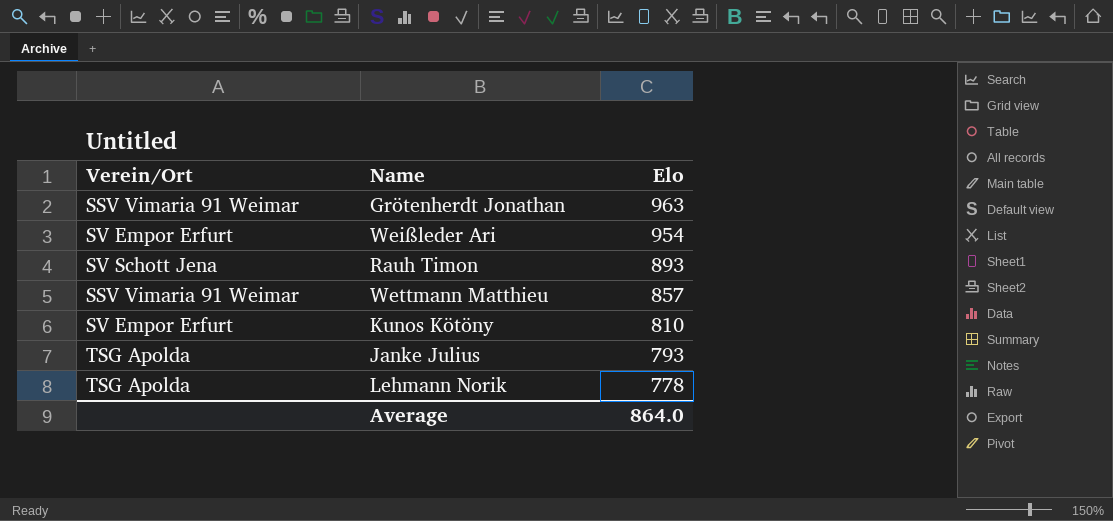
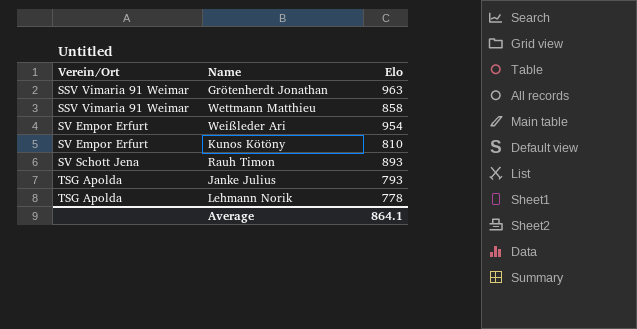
row order: Elo descending -> Verein/Ort ascending
Wettmann Matthieu | Elo: 857 -> 858
Average | Elo: 864.0 -> 864.1

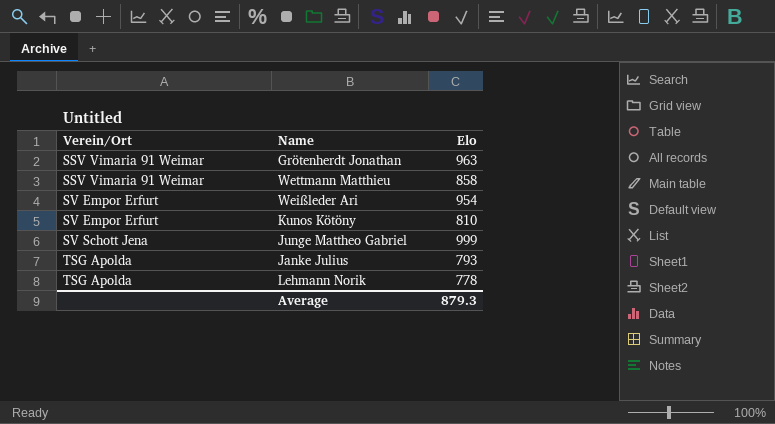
row Rauh Timon: SV Schott Jena | 893 -> none
row Junge Mattheo Gabriel: none -> SV Schott Jena | 999
Average | Elo: 864.1 -> 879.3

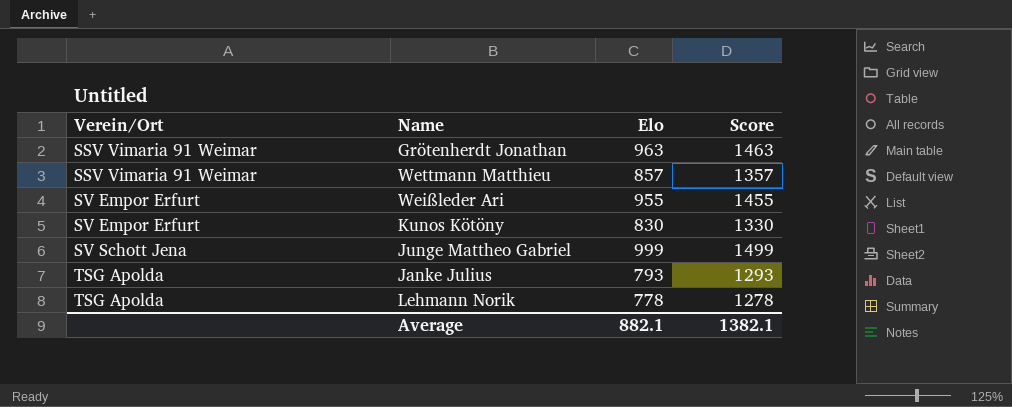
column Score | formula: none -> [Elo] + 500
Wettmann Matthieu | Elo: 858 -> 857
Weißleder Ari | Elo: 954 -> 955
Kunos Kötöny | Elo: 810 -> 830
Average | Elo: 879.3 -> 882.1

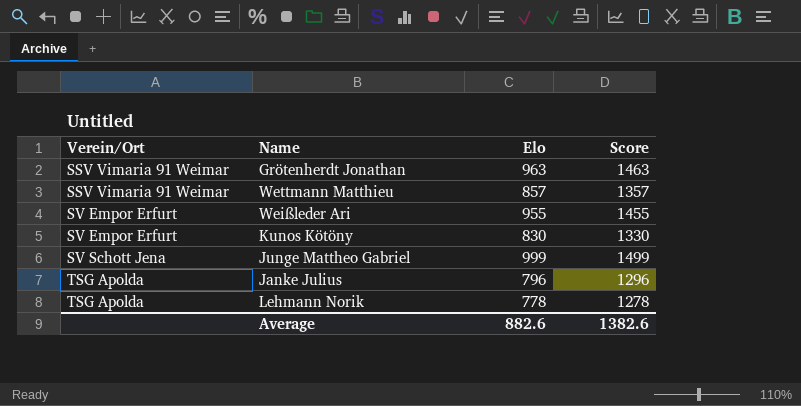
Janke Julius | Elo: 793 -> 796
Janke Julius | Score: 1293 -> 1296
Average | Elo: 882.1 -> 882.6
Average | Score: 1382.1 -> 1382.6

